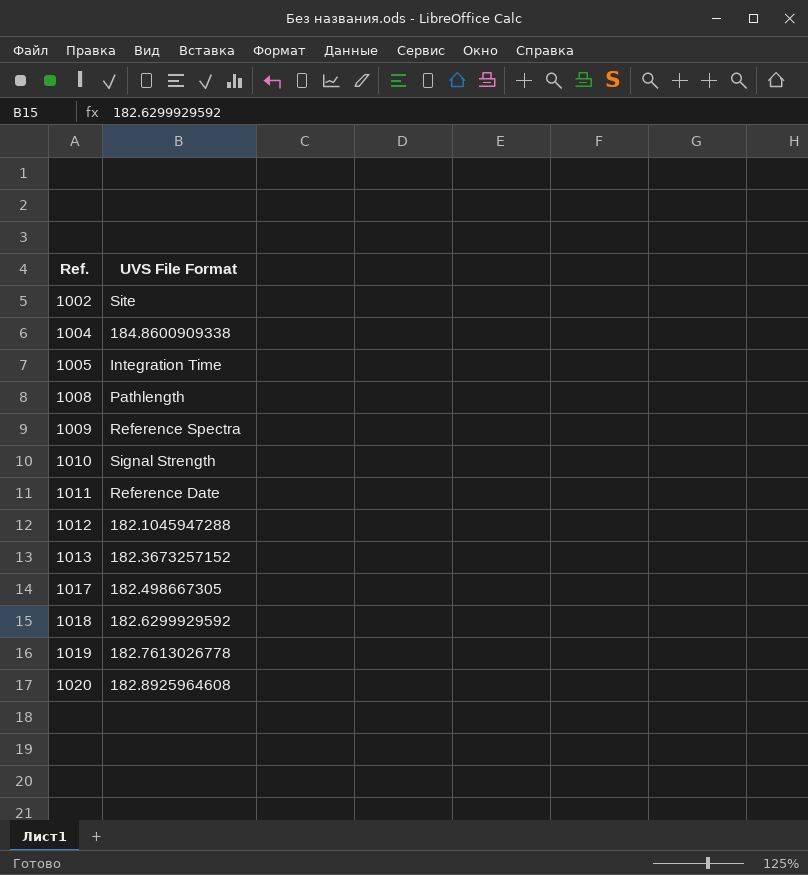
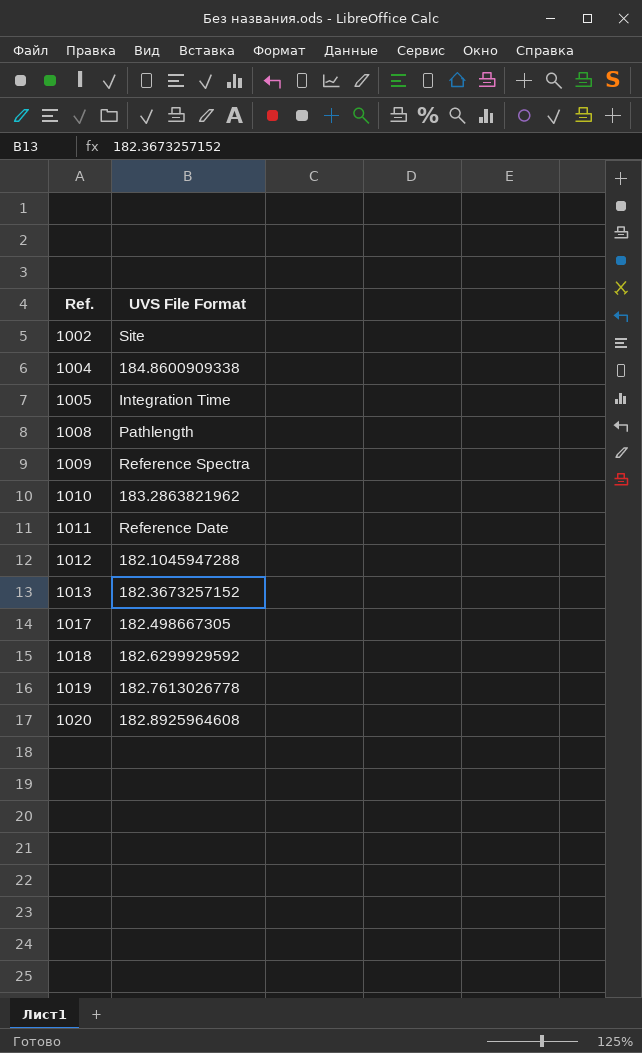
1010 | UVS File Format: Signal Strength -> 183.2863821962

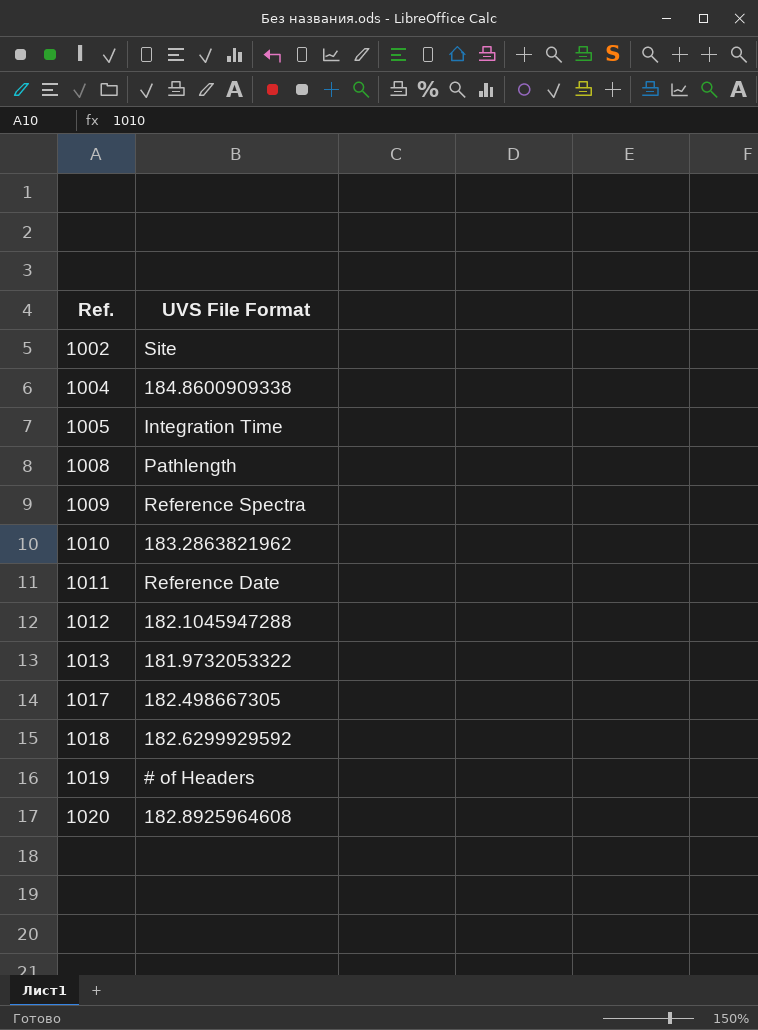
1013 | UVS File Format: 182.3673257152 -> 181.9732053322
1019 | UVS File Format: 182.7613026778 -> # of Headers

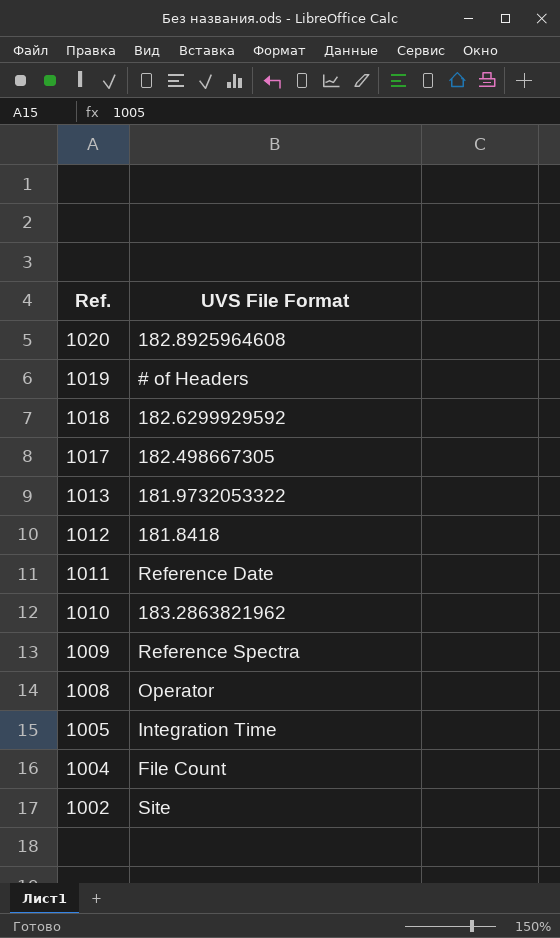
row order: Ref. ascending -> Ref. descending
1012 | UVS File Format: 182.1045947288 -> 181.8418
1008 | UVS File Format: Pathlength -> Operator
1004 | UVS File Format: 184.8600909338 -> File Count

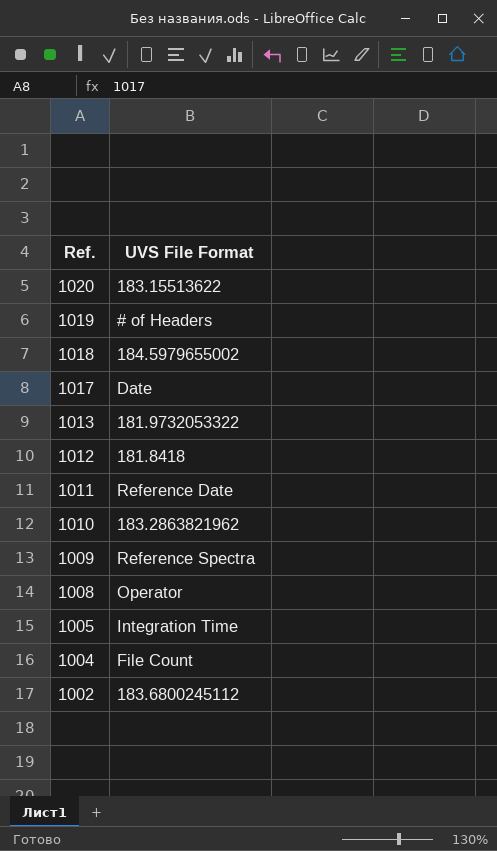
1020 | UVS File Format: 182.8925964608 -> 183.15513622
1018 | UVS File Format: 182.6299929592 -> 184.5979655002
1017 | UVS File Format: 182.498667305 -> Date
1002 | UVS File Format: Site -> 183.6800245112

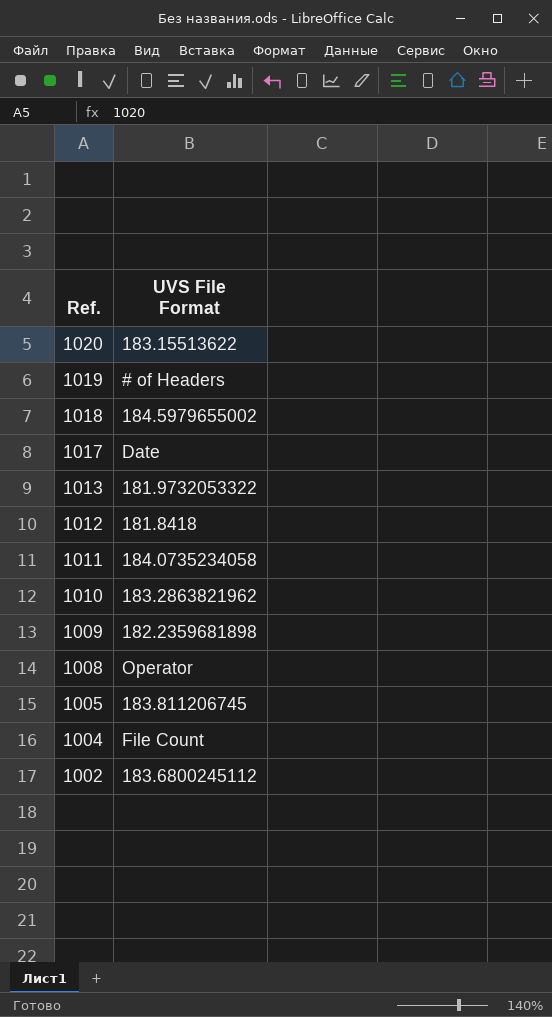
1011 | UVS File Format: Reference Date -> 184.0735234058
1009 | UVS File Format: Reference Spectra -> 182.2359681898
1005 | UVS File Format: Integration Time -> 183.811206745

